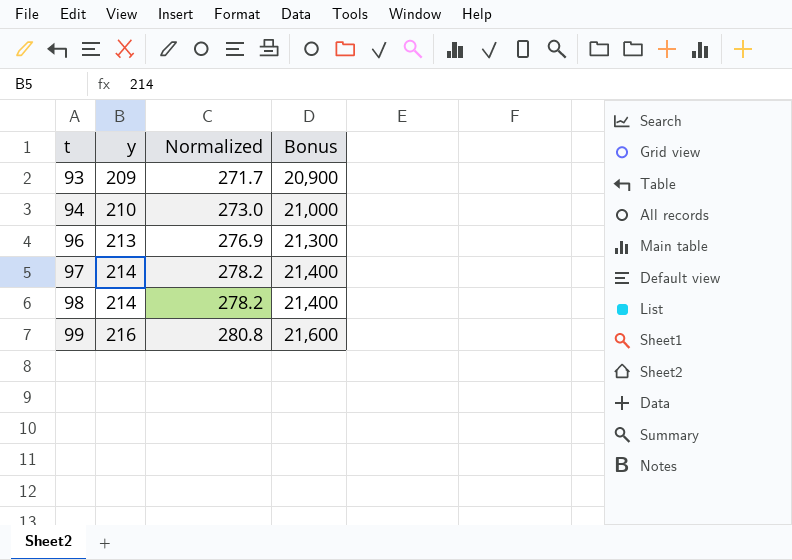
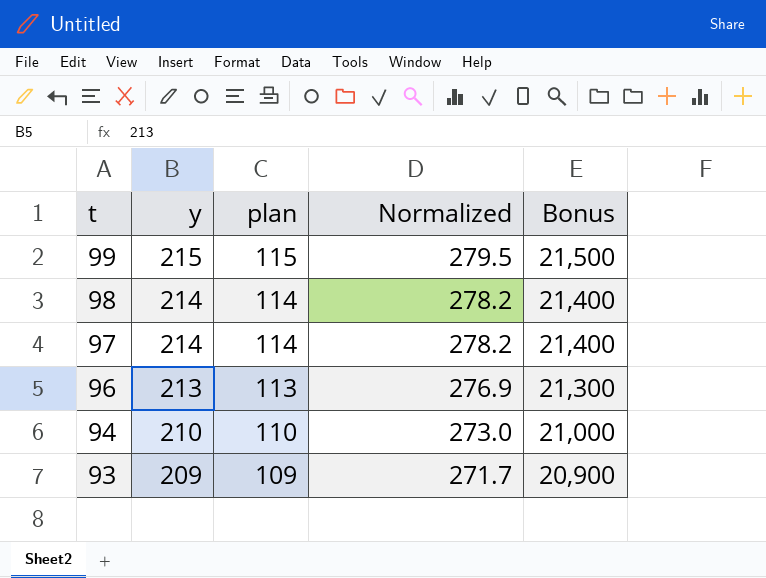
row order: t ascending -> t descending
column plan | formula: none -> [y] - 100
99 | y: 216 -> 215
99 | Normalized: 280.8 -> 279.5
99 | Bonus: 21,600 -> 21,500

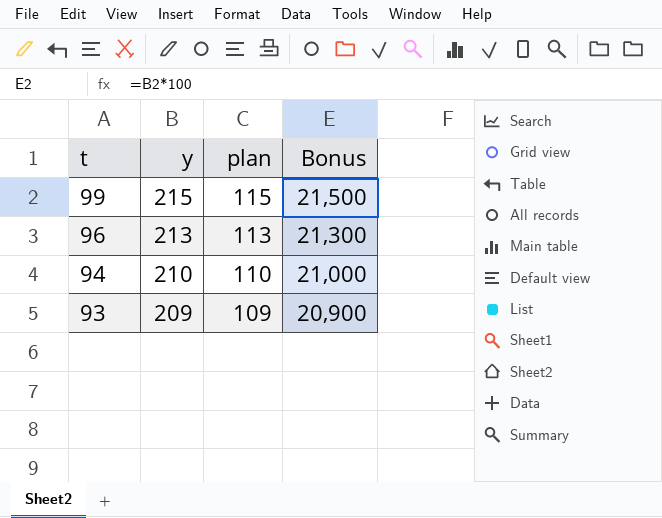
column Normalized | formula: [y] * 1.3 -> none
row 98: 214 | 114 | 278.2 | 21,400 -> none
row 97: 214 | 114 | 278.2 | 21,400 -> none

